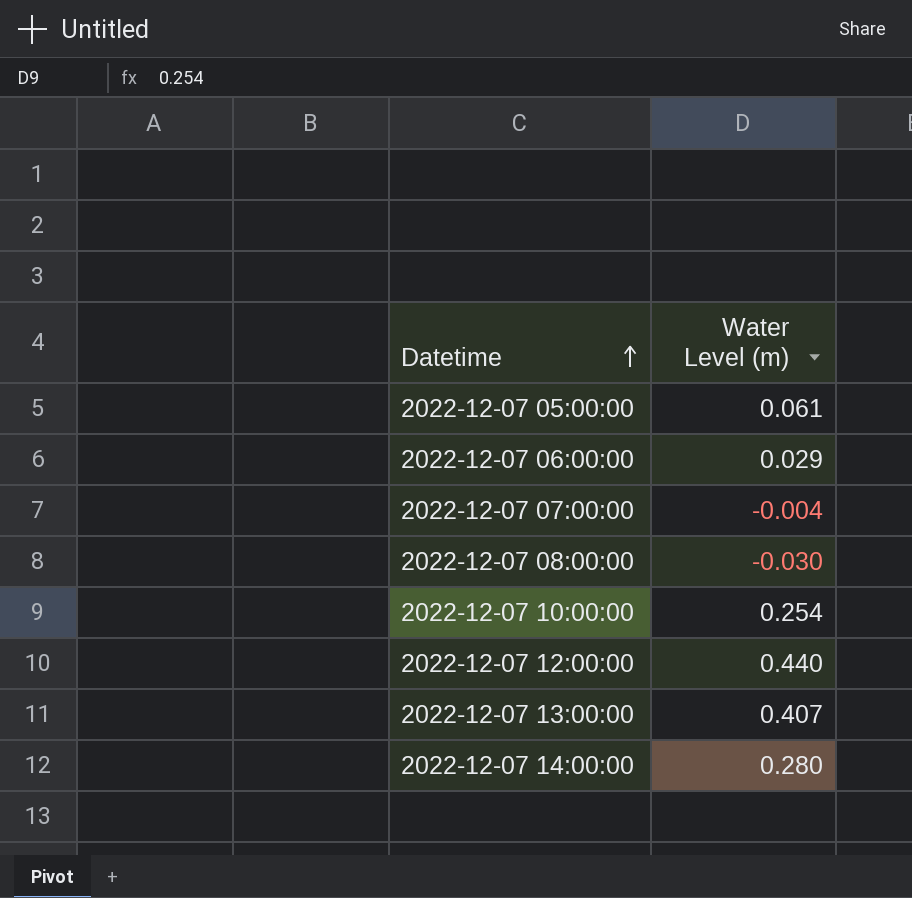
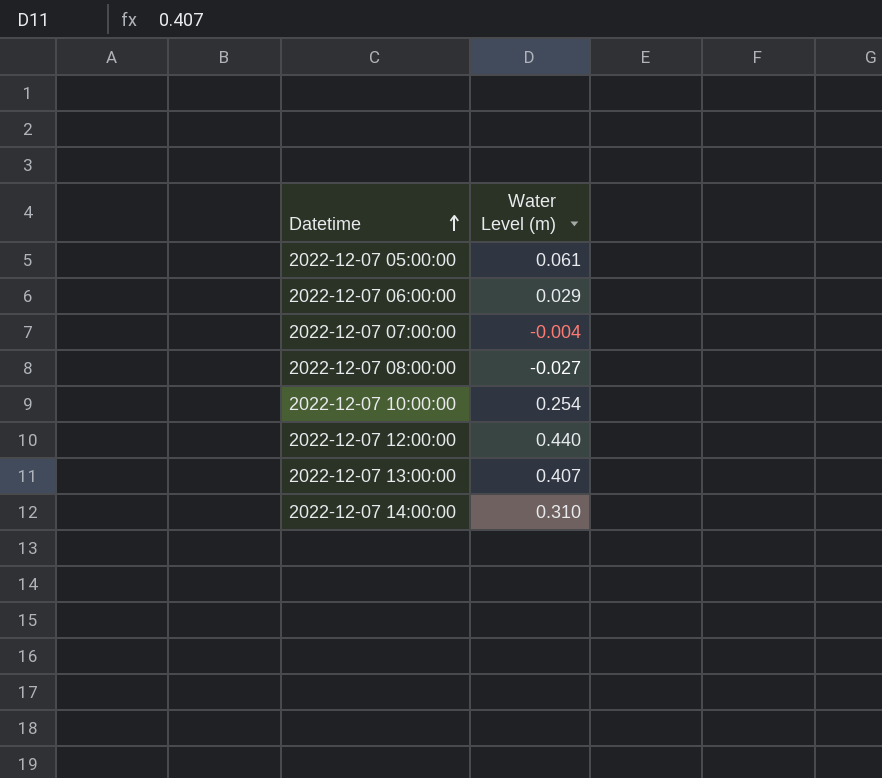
2022-12-07 08:00:00 | Water Level (m): -0.030 -> -0.027
2022-12-07 14:00:00 | Water Level (m): 0.280 -> 0.310

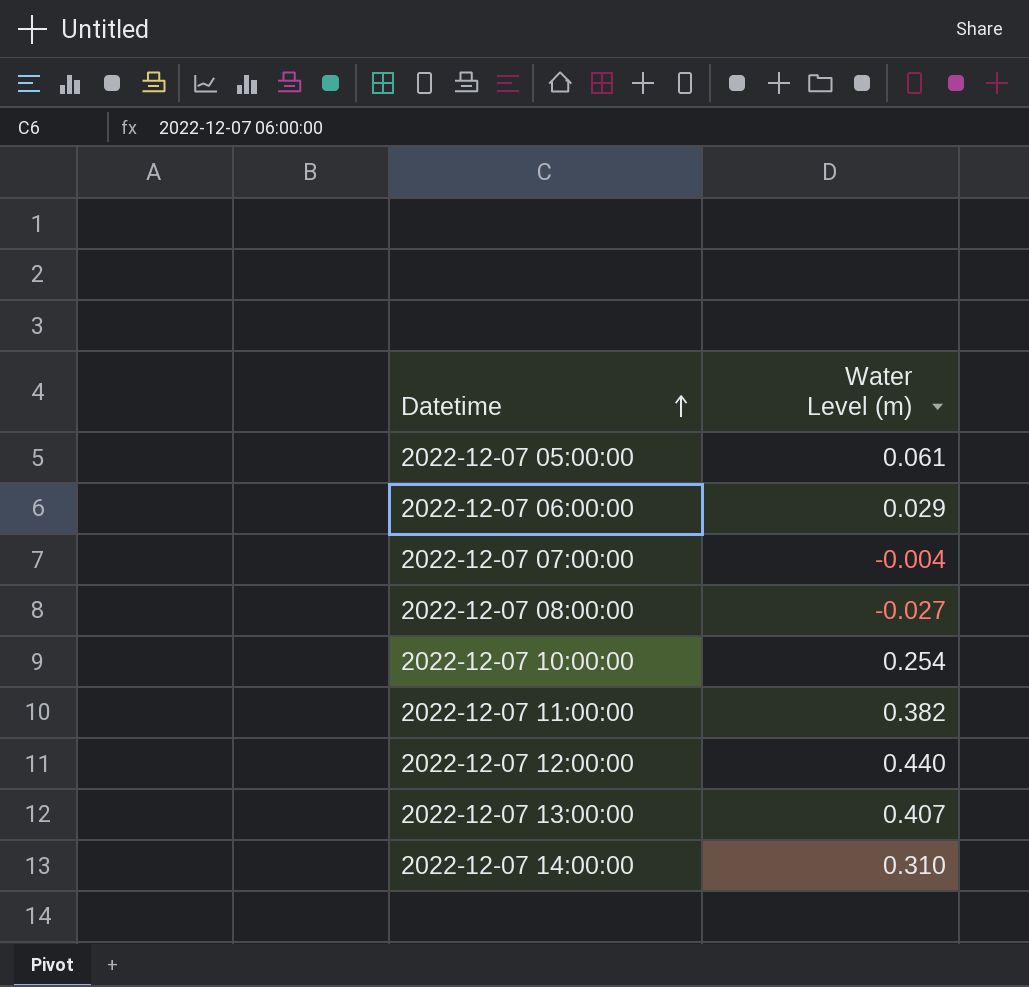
row 2022-12-07 11:00:00: none -> 0.382

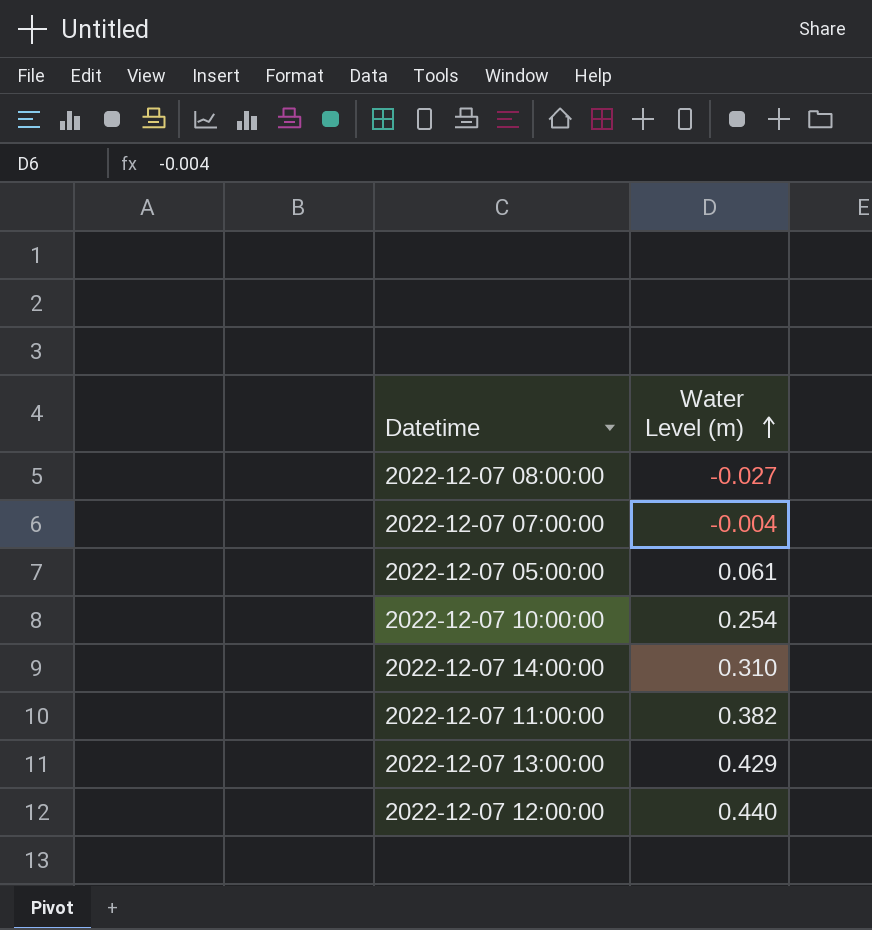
row order: Datetime ascending -> Water Level (m) ascending
row 2022-12-07 06:00:00: 0.029 -> none
2022-12-07 13:00:00 | Water Level (m): 0.407 -> 0.429

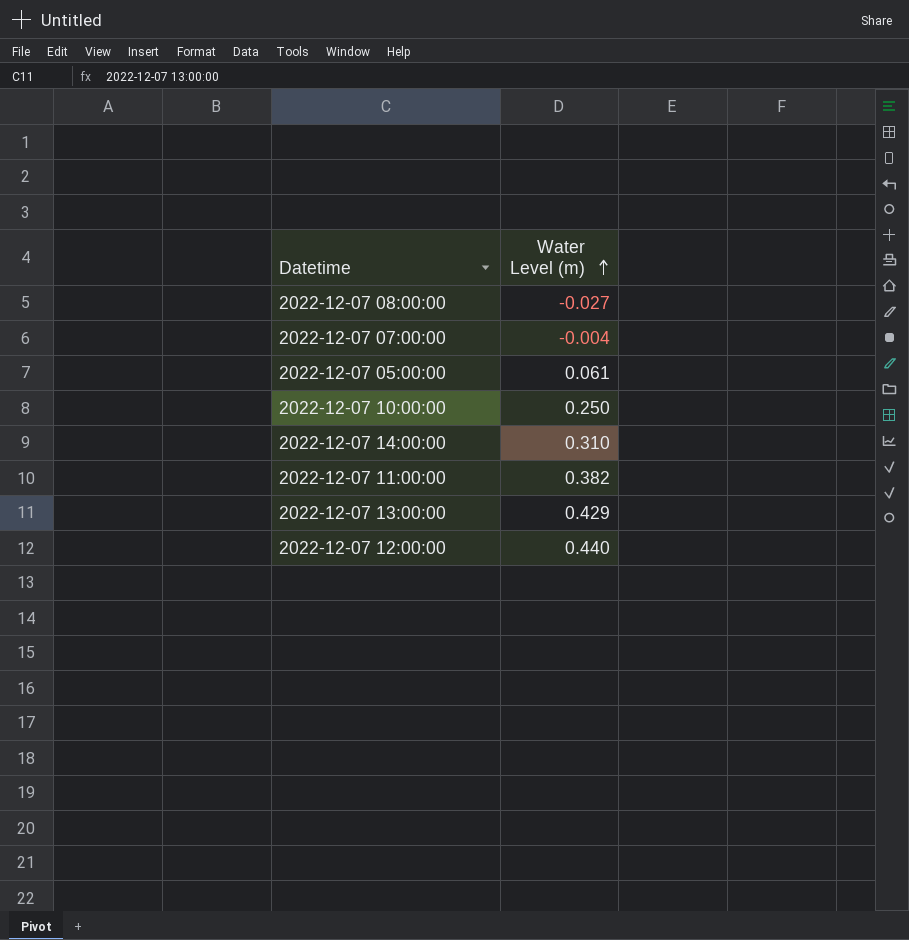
2022-12-07 10:00:00 | Water Level (m): 0.254 -> 0.250

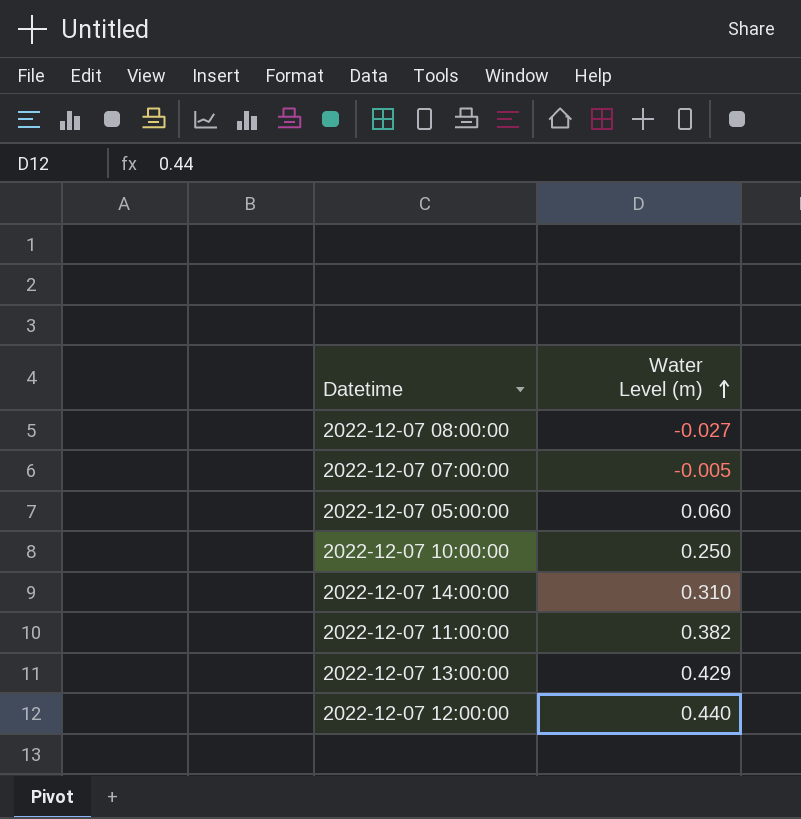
2022-12-07 07:00:00 | Water Level (m): -0.004 -> -0.005
2022-12-07 05:00:00 | Water Level (m): 0.061 -> 0.060

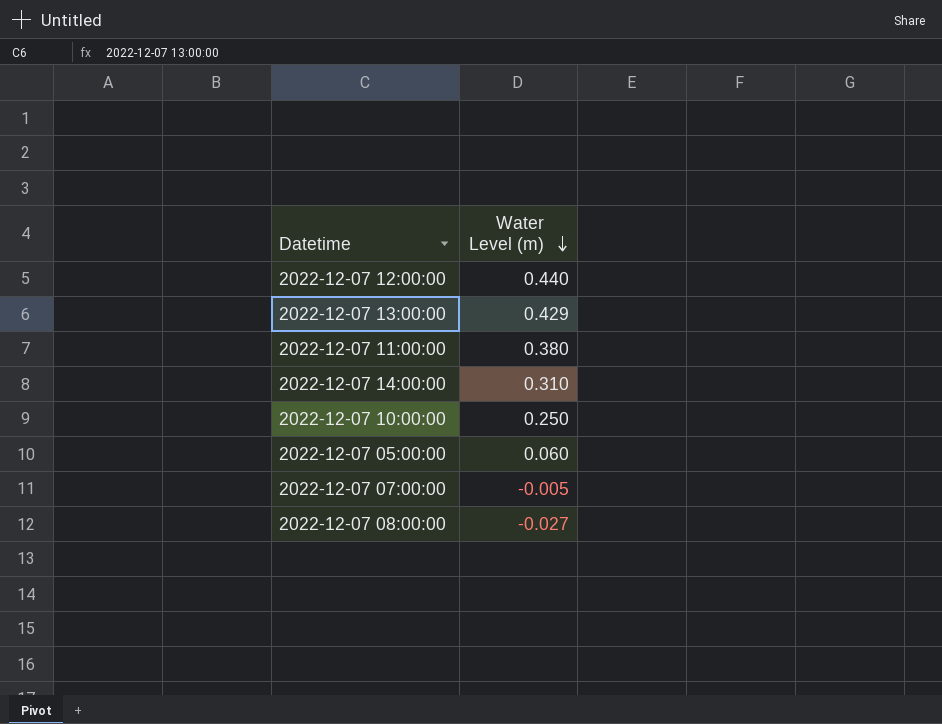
row order: Water Level (m) ascending -> Water Level (m) descending
2022-12-07 11:00:00 | Water Level (m): 0.382 -> 0.380

